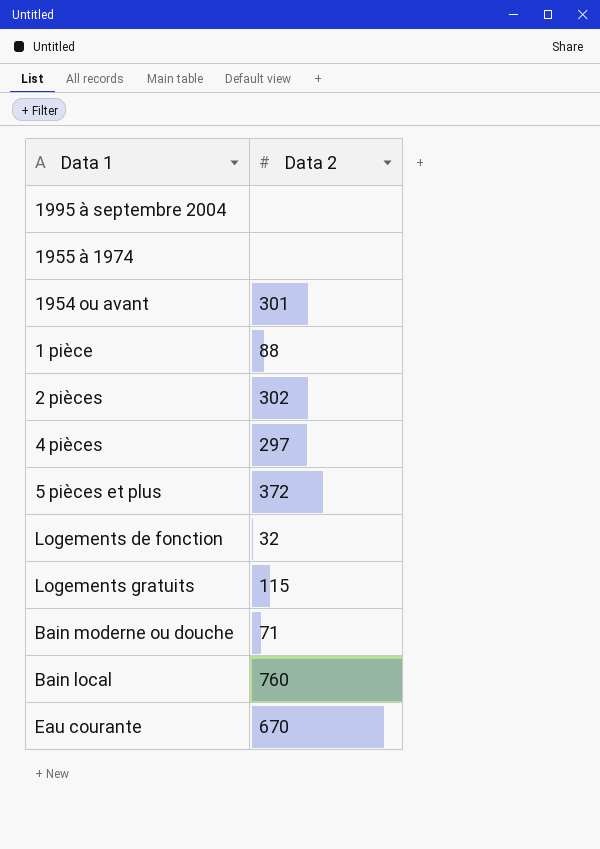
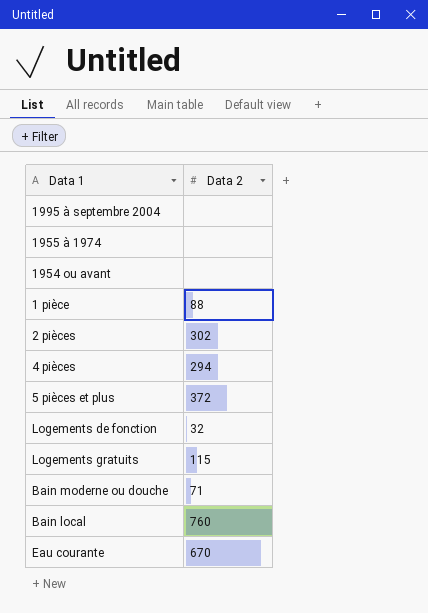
1954 ou avant | Data 2: 301 -> none
4 pièces | Data 2: 297 -> 294

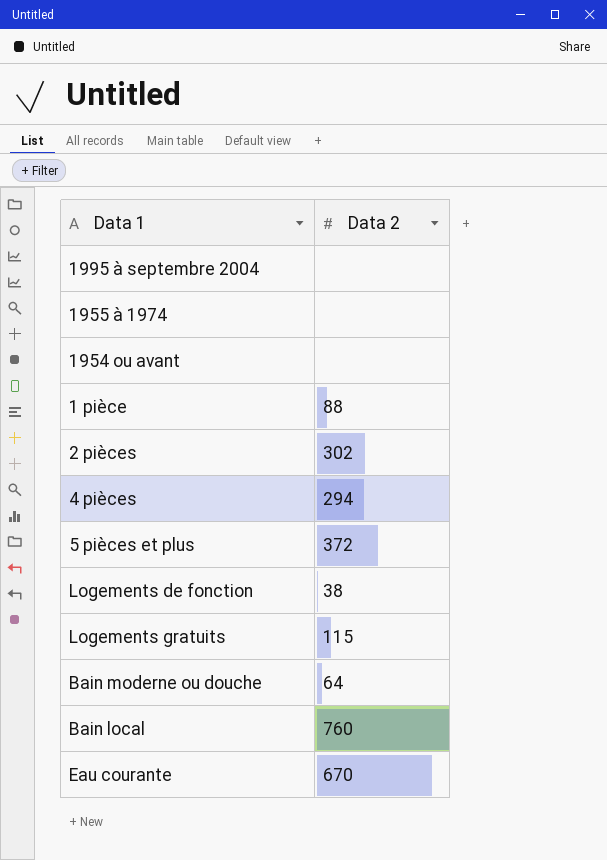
Logements de fonction | Data 2: 32 -> 38
Bain moderne ou douche | Data 2: 71 -> 64

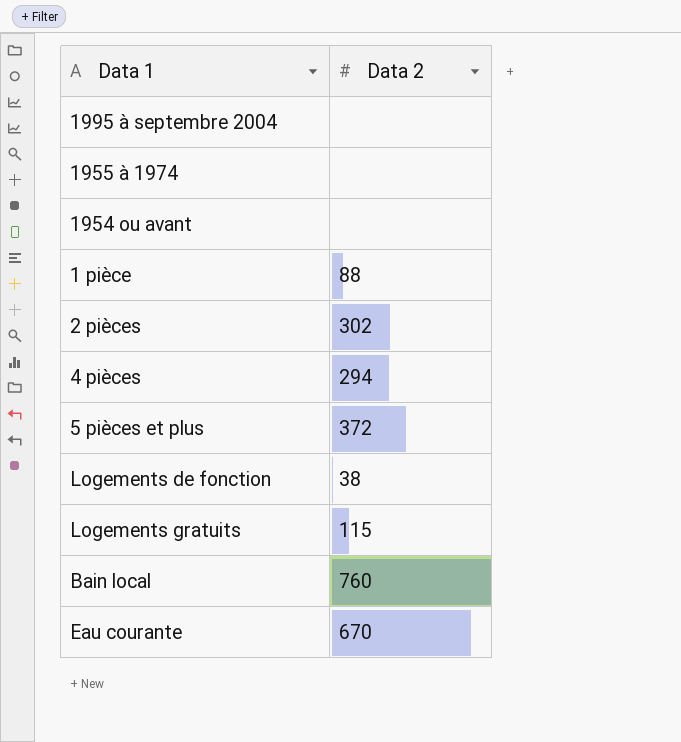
row Bain moderne ou douche: 64 -> none

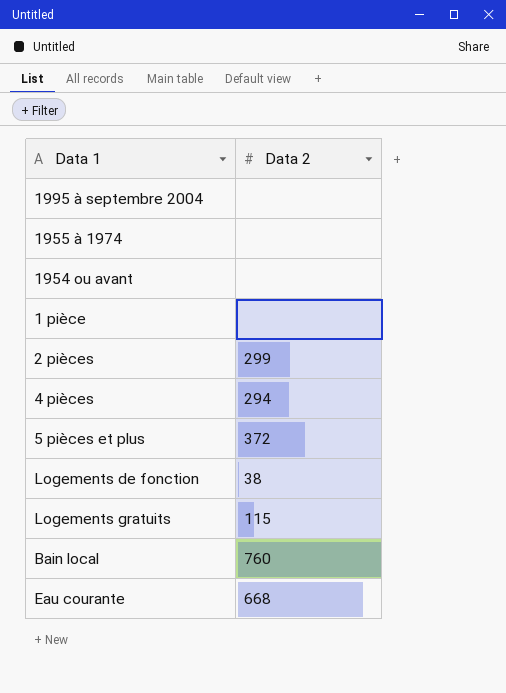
1 pièce | Data 2: 88 -> none
2 pièces | Data 2: 302 -> 299
Eau courante | Data 2: 670 -> 668

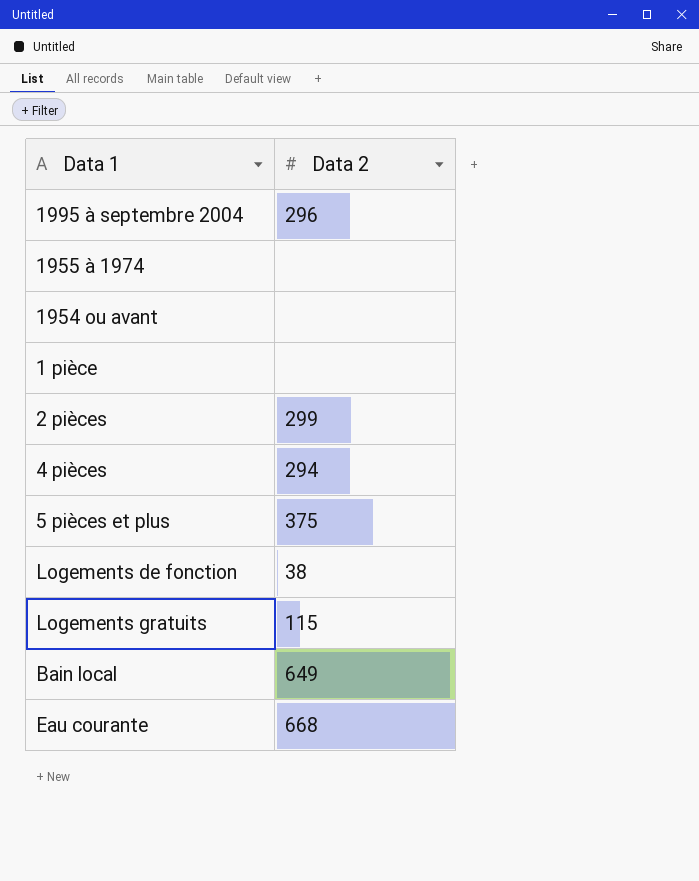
1995 à septembre 2004 | Data 2: none -> 296
5 pièces et plus | Data 2: 372 -> 375
Bain local | Data 2: 760 -> 649

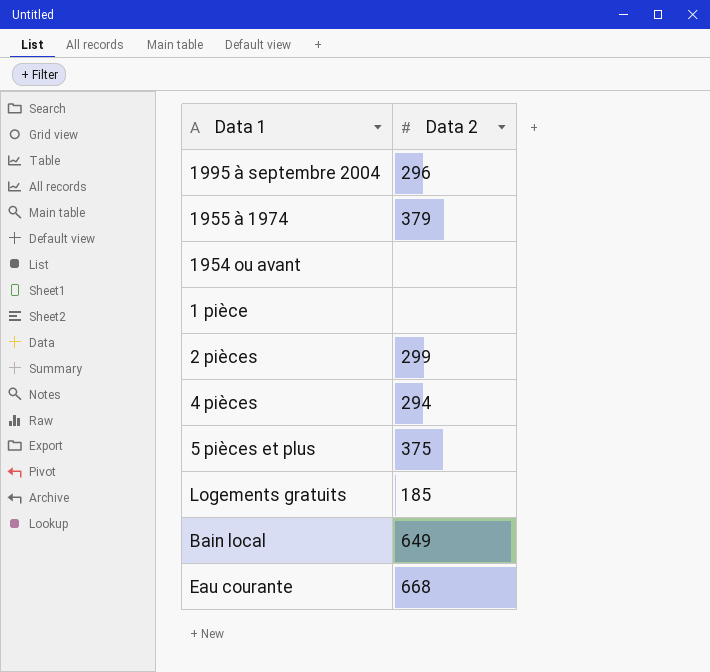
row Logements de fonction: 38 -> none
1955 à 1974 | Data 2: none -> 379
Logements gratuits | Data 2: 115 -> 185

